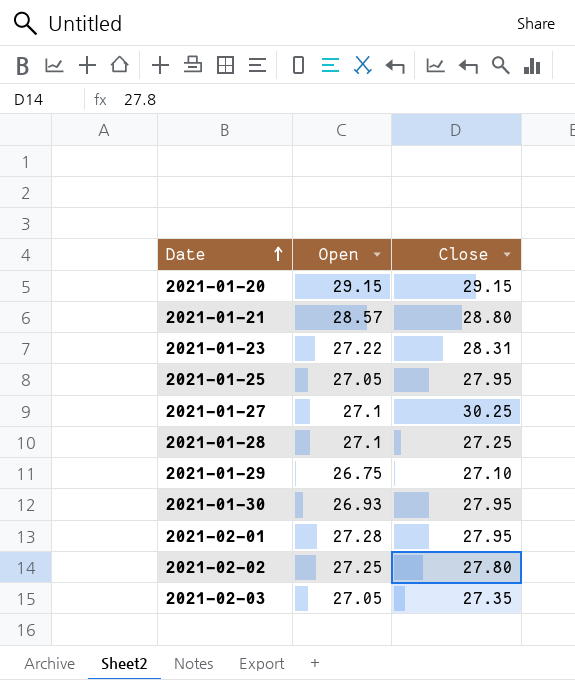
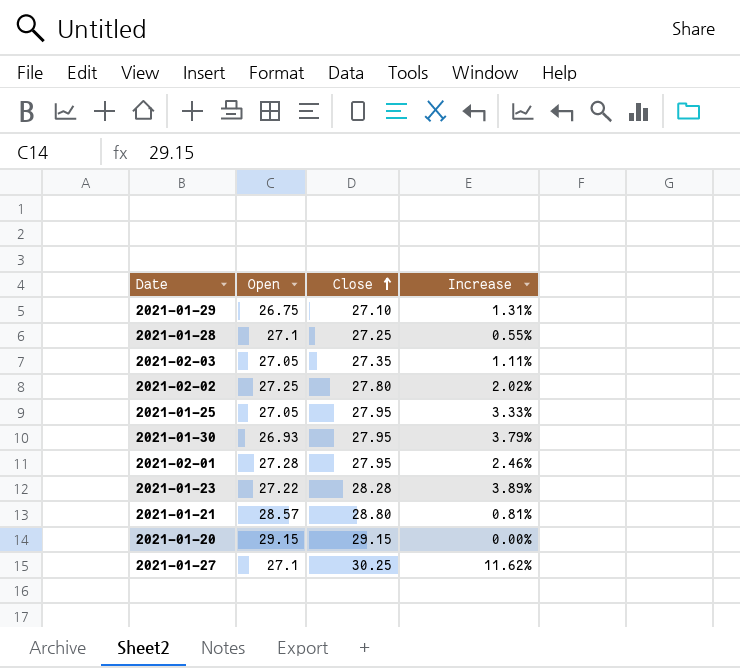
row order: Date ascending -> Close ascending
column Increase | formula: none -> ([Close] - [Open]) / [Open]
2021-01-23 | Close: 28.31 -> 28.28

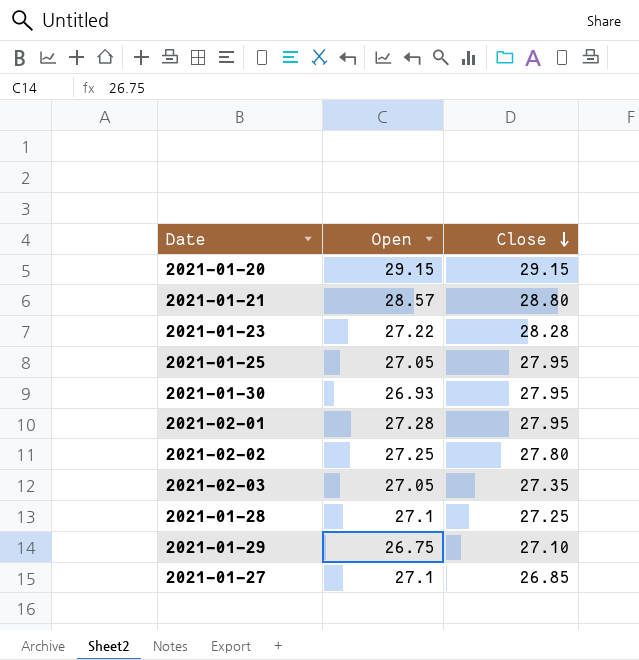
row order: Close ascending -> Close descending
column Increase | formula: ([Close] - [Open]) / [Open] -> none
2021-01-27 | Close: 30.25 -> 26.85

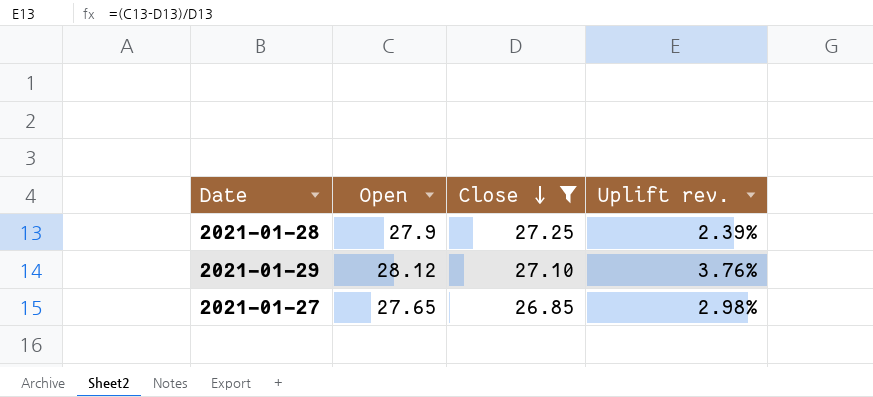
filter: none -> Close <= 27.25
column Uplift rev. | formula: none -> ([Open] - [Close]) / [Close]
2021-01-28 | Open: 27.1 -> 27.9
2021-01-29 | Open: 26.75 -> 28.12
2021-01-27 | Open: 27.1 -> 27.65

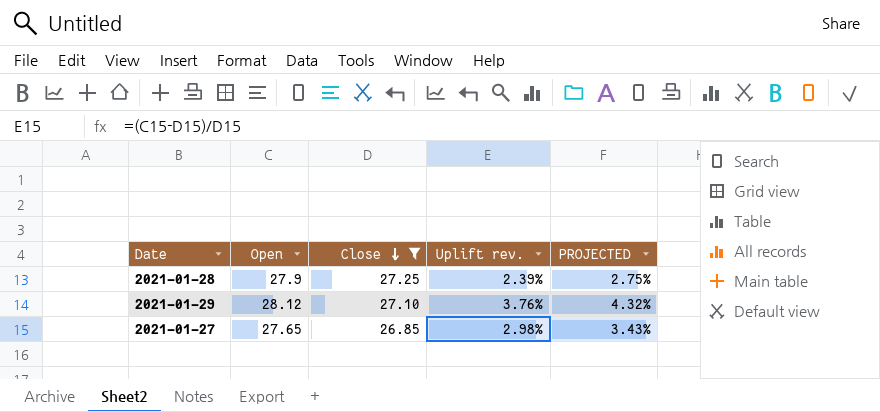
column PROJECTED | formula: none -> [Uplift rev.] * 1.15

